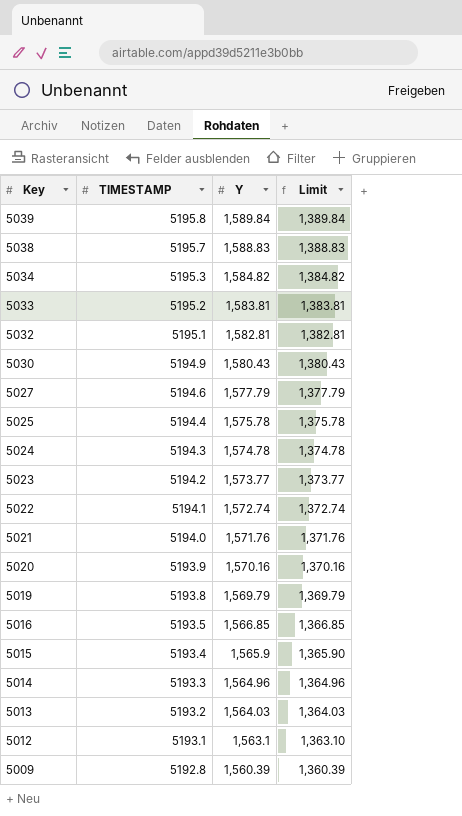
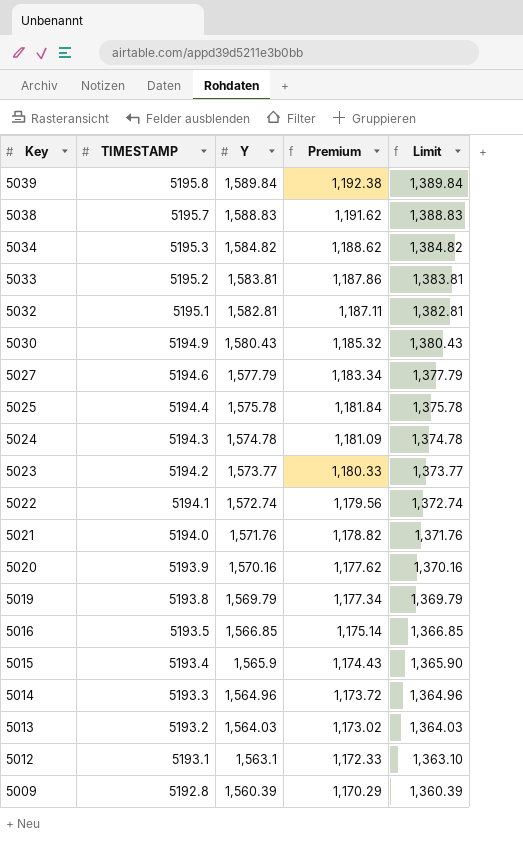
column Premium | formula: none -> [Y] * 0.75

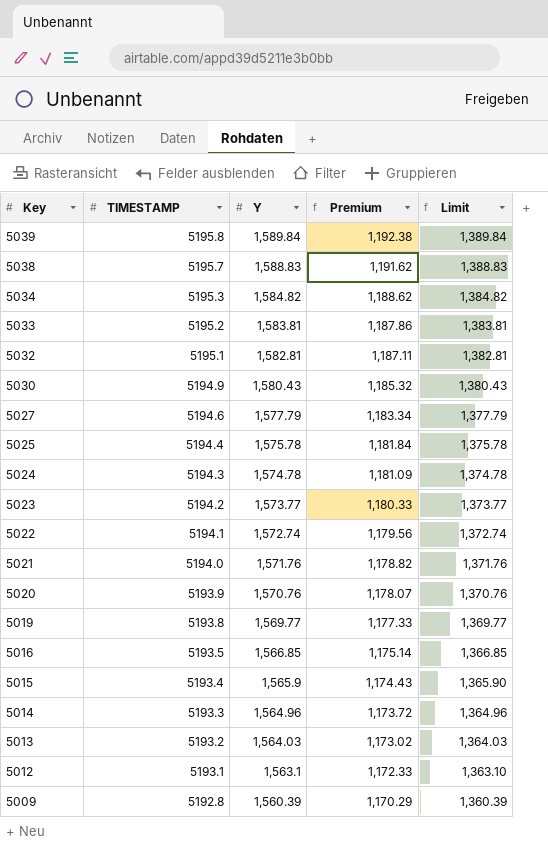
5020 | Y: 1,570.16 -> 1,570.76
5020 | Premium: 1,177.62 -> 1,178.07
5020 | Limit: 1,370.16 -> 1,370.76
5019 | Y: 1,569.79 -> 1,569.77
5019 | Premium: 1,177.34 -> 1,177.33
5019 | Limit: 1,369.79 -> 1,369.77

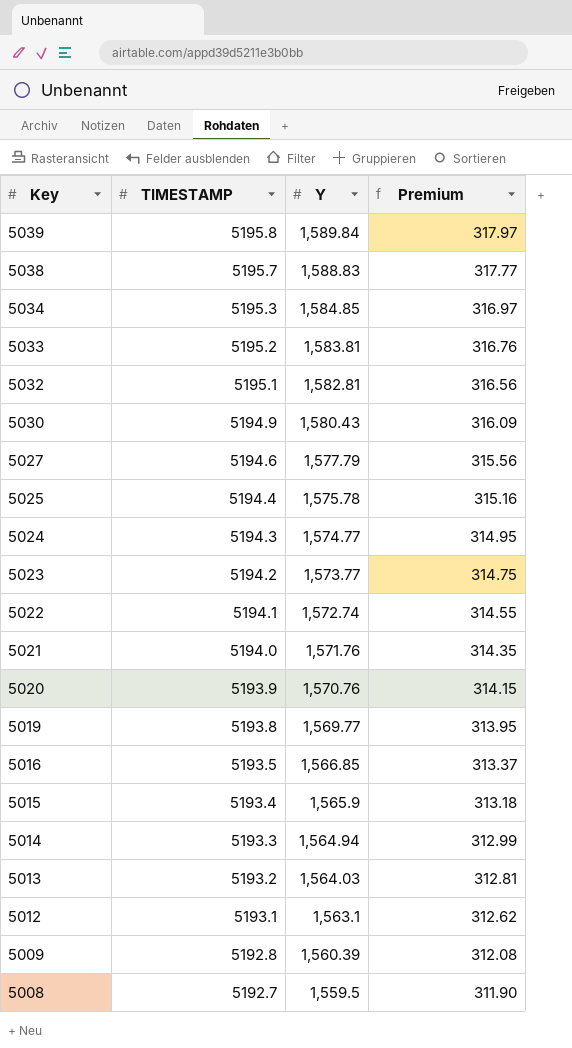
column Limit | formula: [Y] - 200 -> none
column Premium | formula: [Y] * 0.75 -> [Y] * 0.2
5034 | Y: 1,584.82 -> 1,584.85
5024 | Y: 1,574.78 -> 1,574.77
5014 | Y: 1,564.96 -> 1,564.94
row 5008: none -> 5192.7 | 1,559.5 | 311.90

